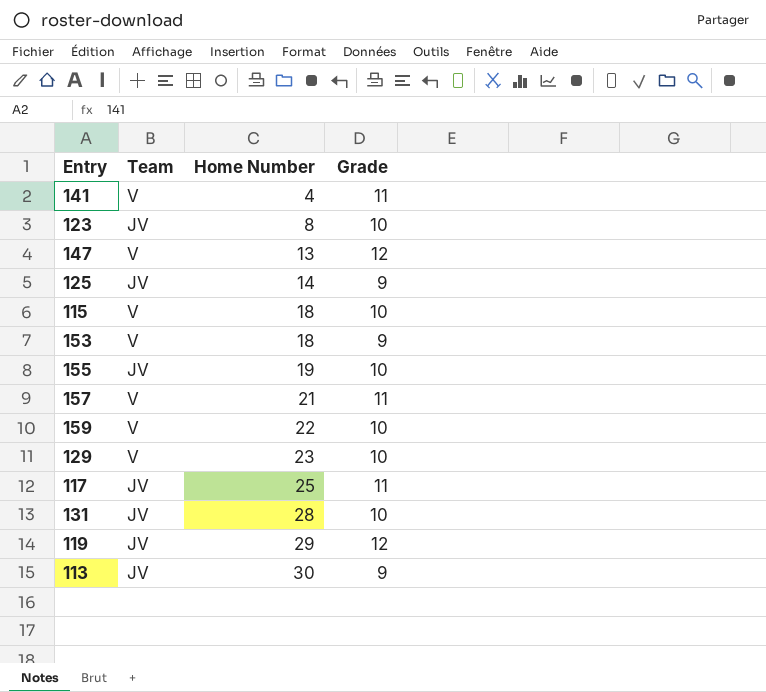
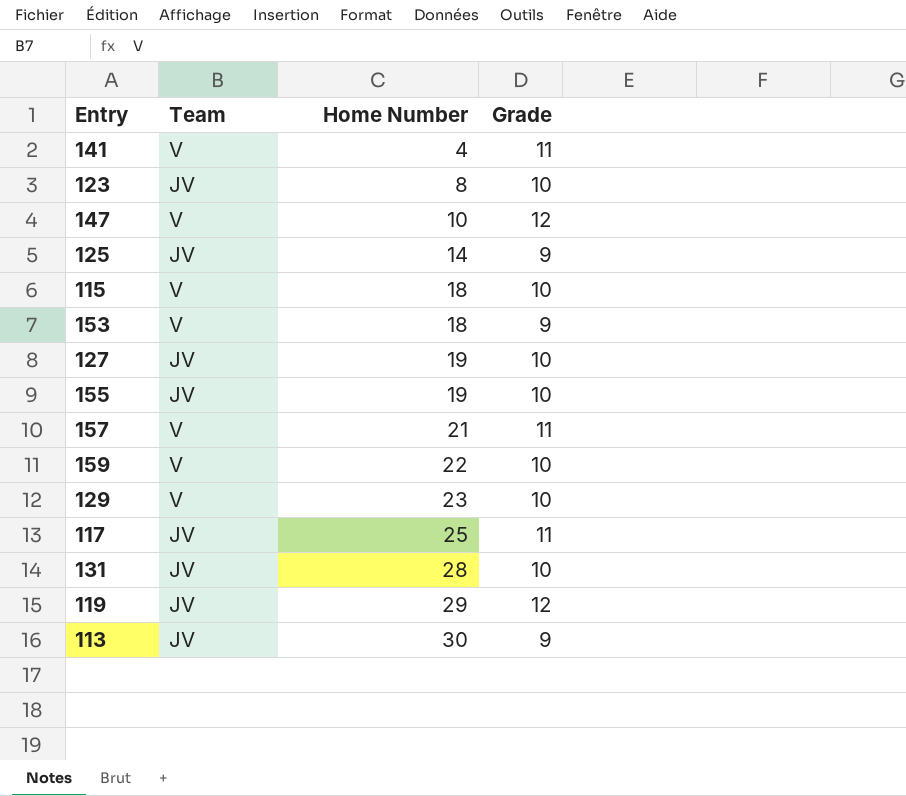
147 | Home Number: 13 -> 10
row 127: none -> JV | 19 | 10

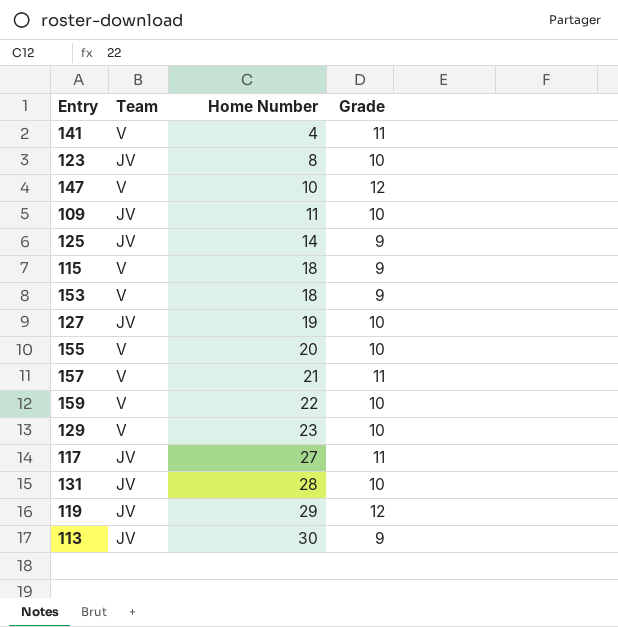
row 109: none -> JV | 11 | 10
115 | Grade: 10 -> 9
155 | Team: JV -> V
155 | Home Number: 19 -> 20
117 | Home Number: 25 -> 27

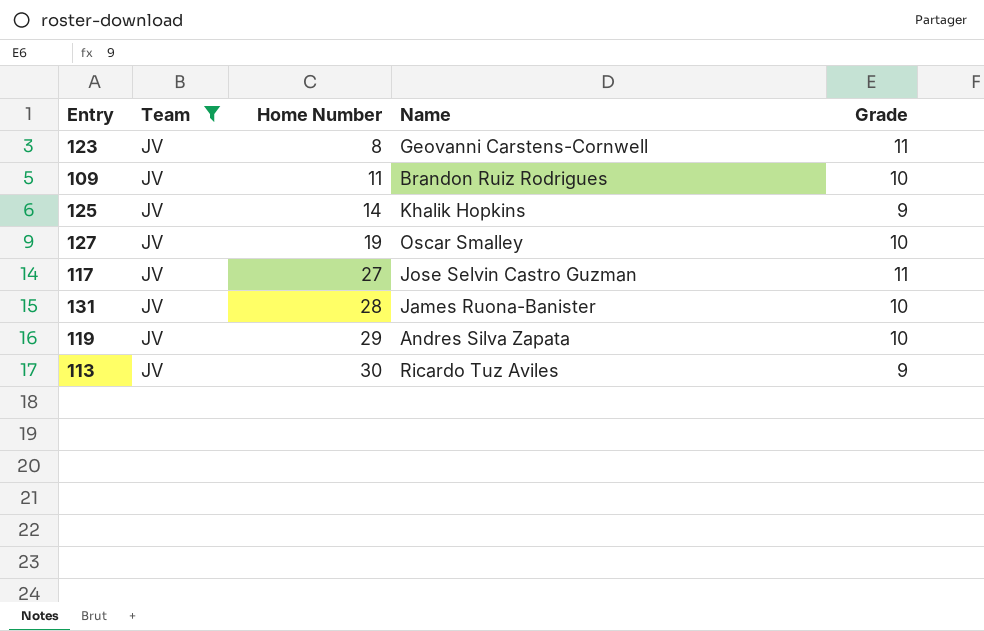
filter: none -> Team = JV
column Name | position: none -> 4
123 | Grade: 10 -> 11
119 | Grade: 12 -> 10

